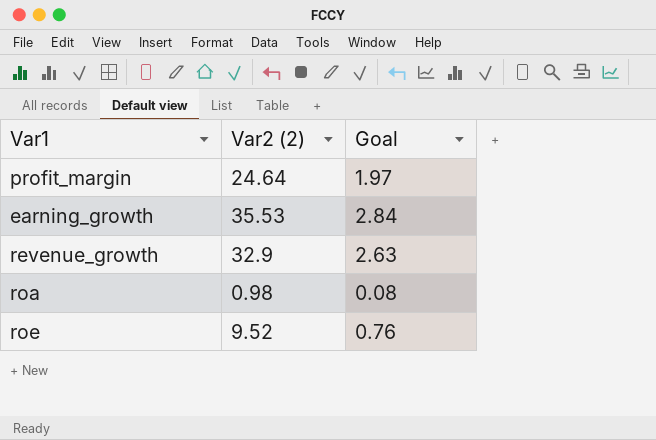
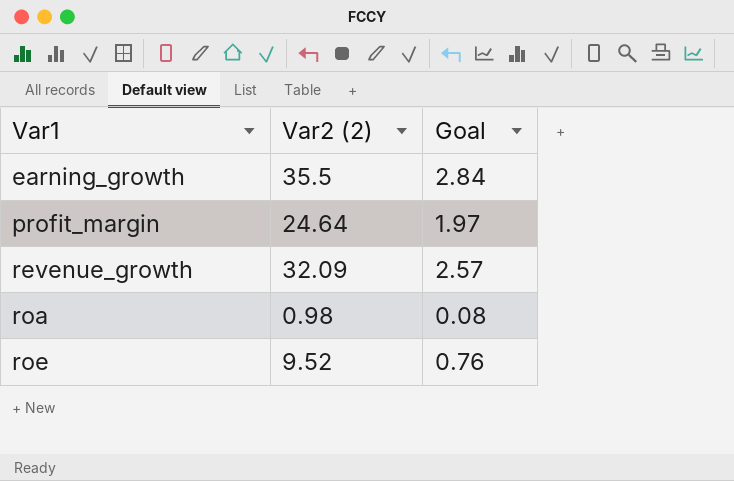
row order: none -> Var1 ascending
earning_growth | Var2 (2): 35.53 -> 35.5
revenue_growth | Var2 (2): 32.9 -> 32.09
revenue_growth | Goal: 2.63 -> 2.57

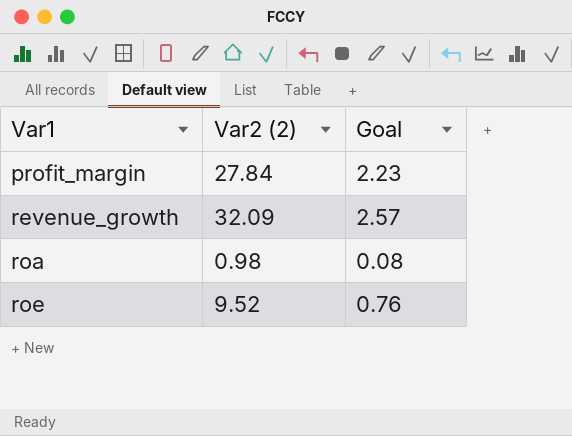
row earning_growth: 35.5 | 2.84 -> none
profit_margin | Var2 (2): 24.64 -> 27.84
profit_margin | Goal: 1.97 -> 2.23

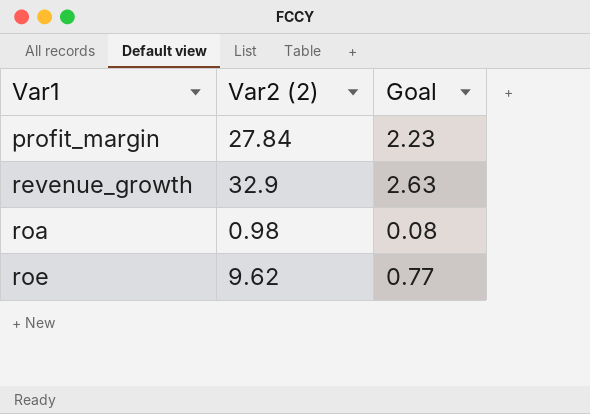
revenue_growth | Var2 (2): 32.09 -> 32.9
revenue_growth | Goal: 2.57 -> 2.63
roe | Var2 (2): 9.52 -> 9.62
roe | Goal: 0.76 -> 0.77

